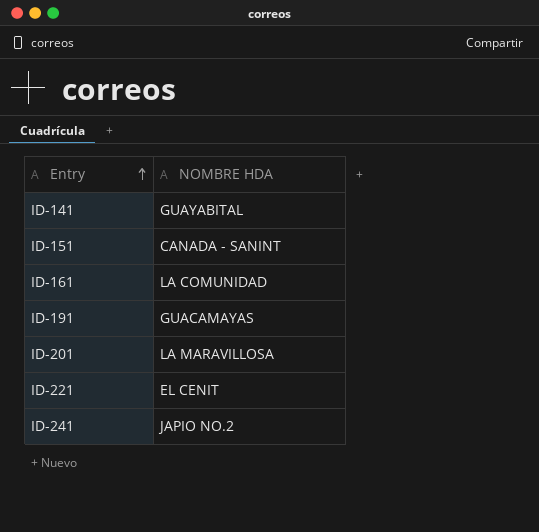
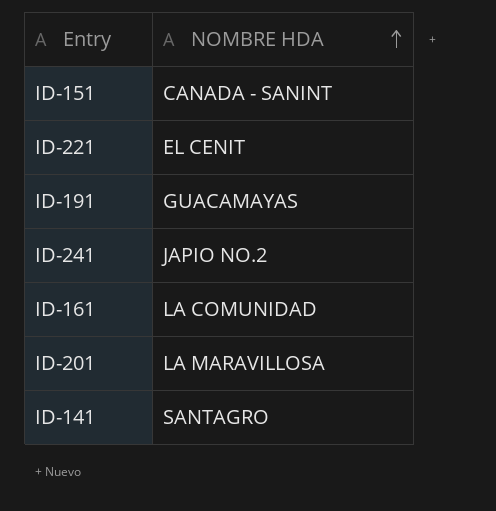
row order: Entry ascending -> NOMBRE HDA ascending
ID-141 | NOMBRE HDA: GUAYABITAL -> SANTAGRO

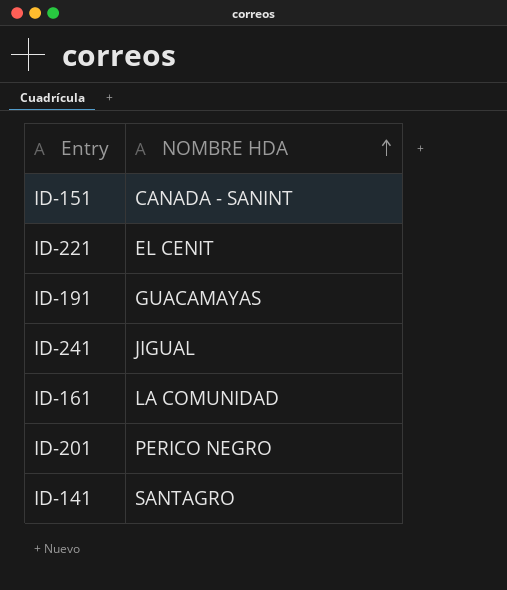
ID-241 | NOMBRE HDA: JAPIO NO.2 -> JIGUAL
ID-201 | NOMBRE HDA: LA MARAVILLOSA -> PERICO NEGRO

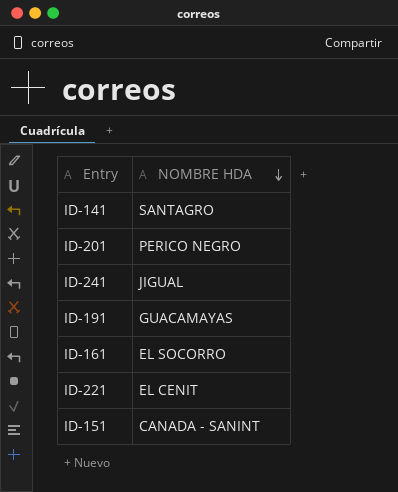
row order: NOMBRE HDA ascending -> NOMBRE HDA descending
ID-161 | NOMBRE HDA: LA COMUNIDAD -> EL SOCORRO

